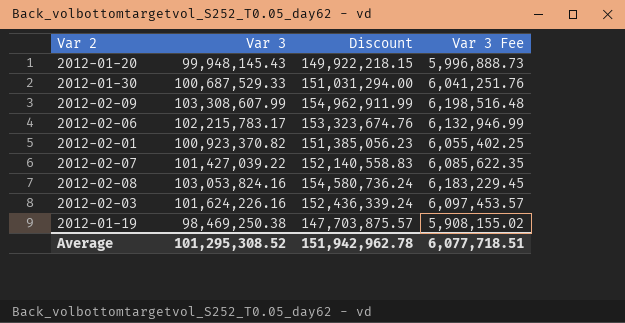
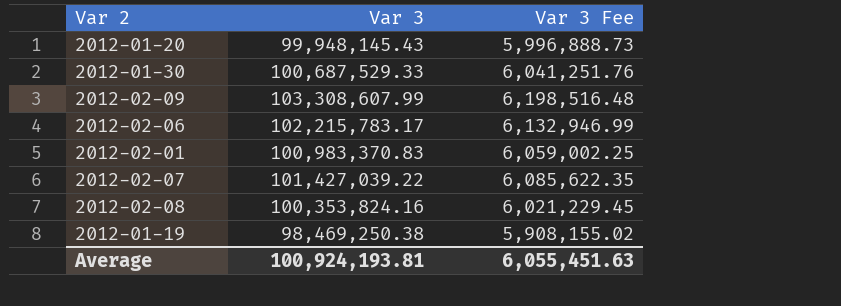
column Discount | formula: [Var 3] * 1.5 -> none
row 2012-02-03: 101,624,226.16 | 152,436,339.24 | 6,097,453.57 -> none
2012-02-01 | Var 3: 100,923,370.82 -> 100,983,370.83
2012-02-01 | Var 3 Fee: 6,055,402.25 -> 6,059,002.25
2012-02-08 | Var 3: 103,053,824.16 -> 100,353,824.16
2012-02-08 | Var 3 Fee: 6,183,229.45 -> 6,021,229.45
Average | Var 3: 101,295,308.52 -> 100,924,193.81
Average | Var 3 Fee: 6,077,718.51 -> 6,055,451.63

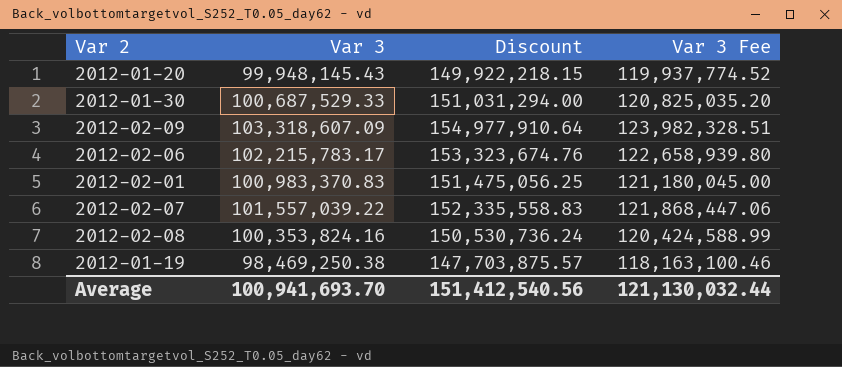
column Discount | formula: none -> [Var 3] * 1.5
column Var 3 Fee | formula: [Var 3] * 0.06 -> [Var 3] * 1.2
2012-02-09 | Var 3: 103,308,607.99 -> 103,318,607.09
2012-02-07 | Var 3: 101,427,039.22 -> 101,557,039.22
Average | Var 3: 100,924,193.81 -> 100,941,693.70
Average | Var 3 Fee: 6,055,451.63 -> 121,130,032.44

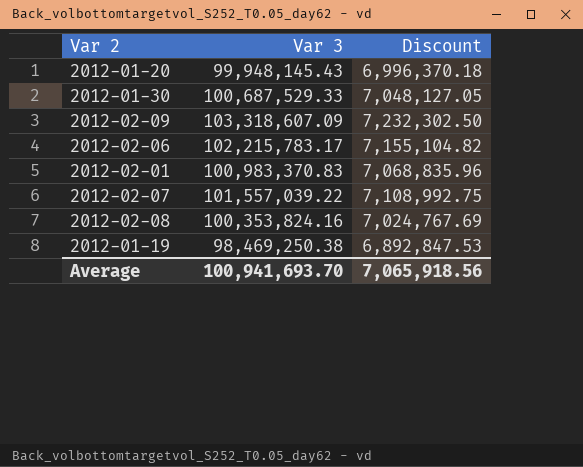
column Var 3 Fee | formula: [Var 3] * 1.2 -> none
column Discount | formula: [Var 3] * 1.5 -> [Var 3] * 0.07
Average | Discount: 151,412,540.56 -> 7,065,918.56

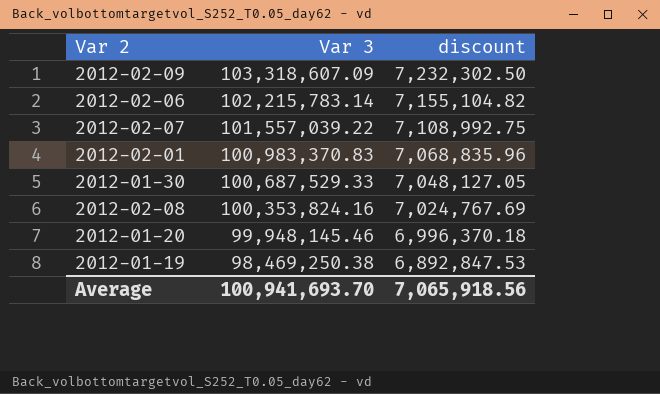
row order: none -> Var 3 descending
column name: Discount -> discount
2012-02-06 | Var 3: 102,215,783.17 -> 102,215,783.14
2012-01-20 | Var 3: 99,948,145.43 -> 99,948,145.46

